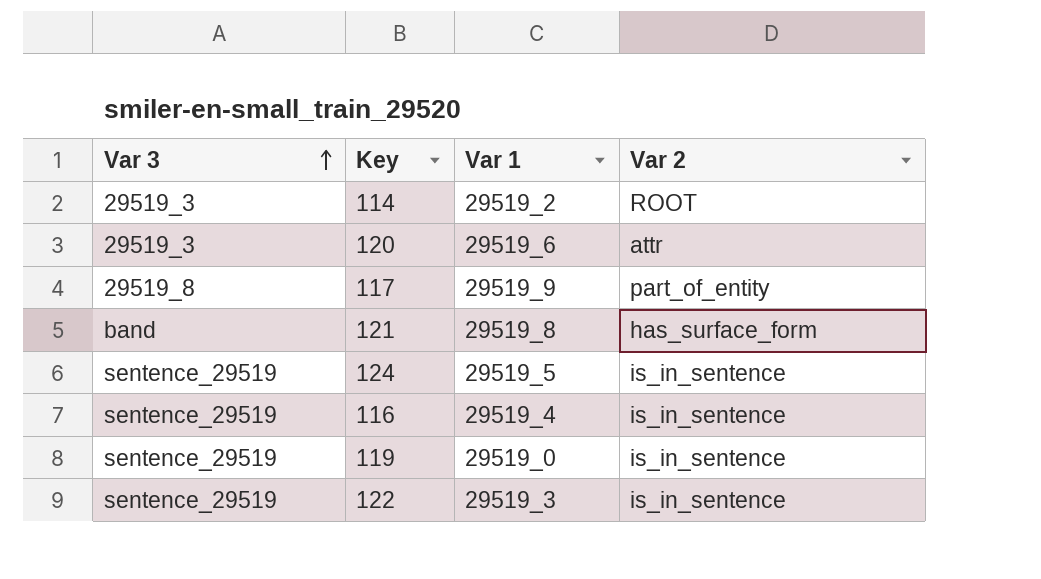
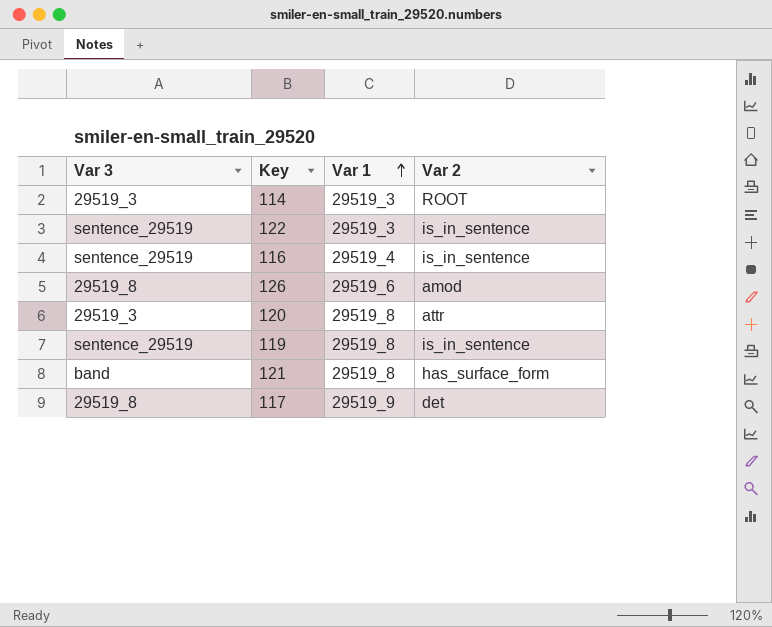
row order: Var 3 ascending -> Var 1 ascending
row 124: sentence_29519 | 29519_5 | is_in_sentence -> none
114 | Var 1: 29519_2 -> 29519_3
row 126: none -> 29519_8 | 29519_6 | amod
120 | Var 1: 29519_6 -> 29519_8
119 | Var 1: 29519_0 -> 29519_8
117 | Var 2: part_of_entity -> det

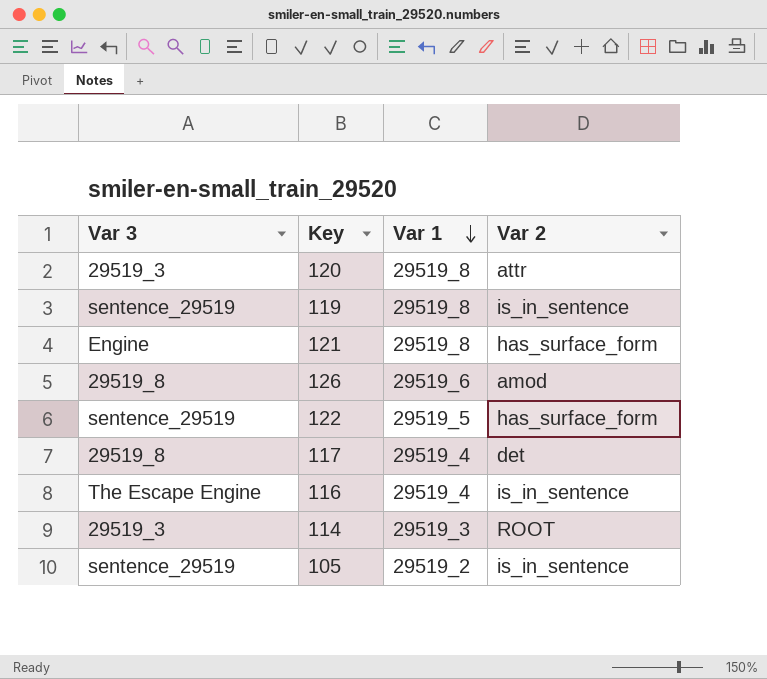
row order: Var 1 ascending -> Var 1 descending
121 | Var 3: band -> Engine
122 | Var 1: 29519_3 -> 29519_5
122 | Var 2: is_in_sentence -> has_surface_form
117 | Var 1: 29519_9 -> 29519_4
116 | Var 3: sentence_29519 -> The Escape Engine
row 105: none -> sentence_29519 | 29519_2 | is_in_sentence

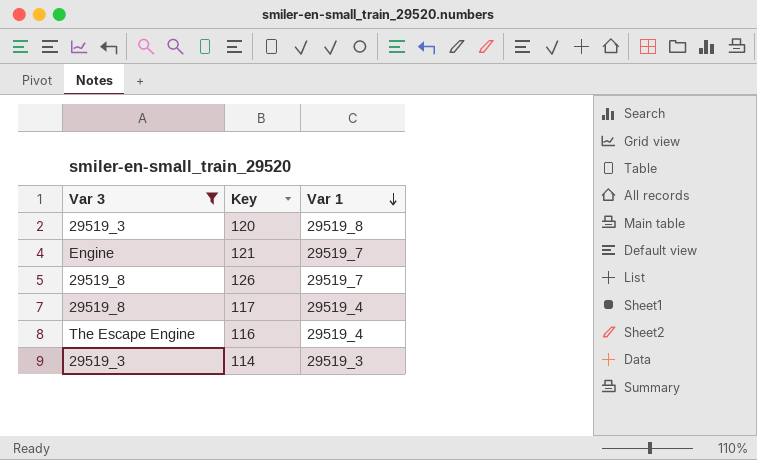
filter: none -> Var 3 != sentence_29519
column Var 2 | position: 4 -> none
121 | Var 1: 29519_8 -> 29519_7
126 | Var 1: 29519_6 -> 29519_7

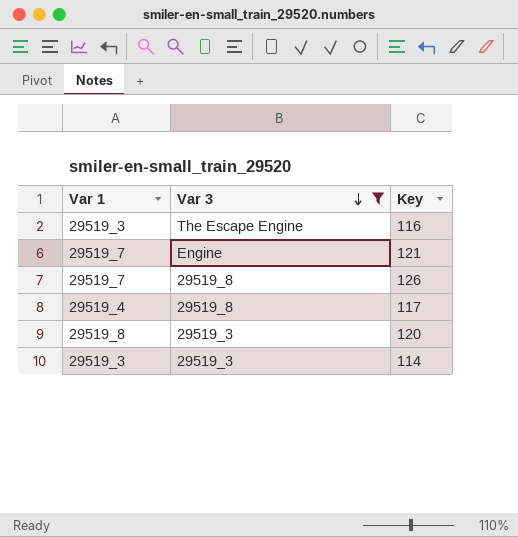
row order: Var 1 descending -> Var 3 descending
column Var 1 | position: 3 -> 1
116 | Var 1: 29519_4 -> 29519_3

